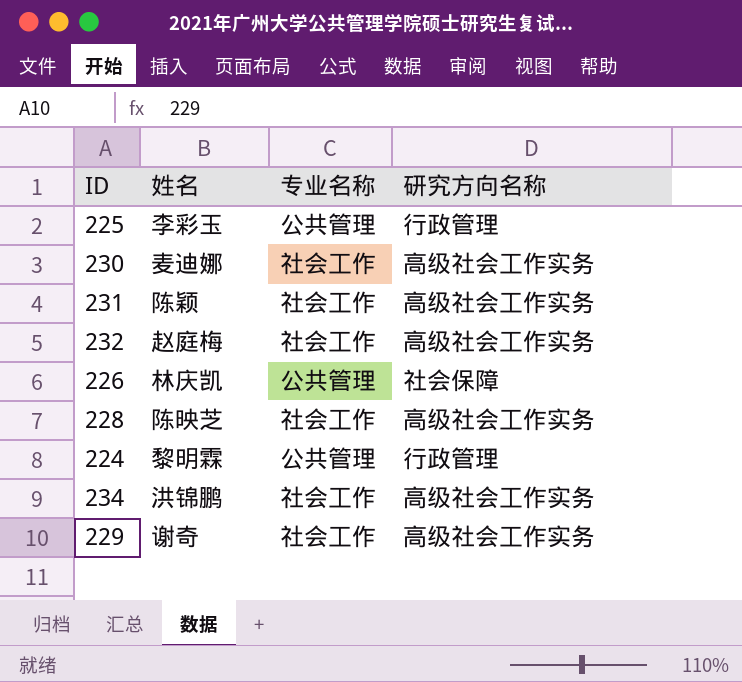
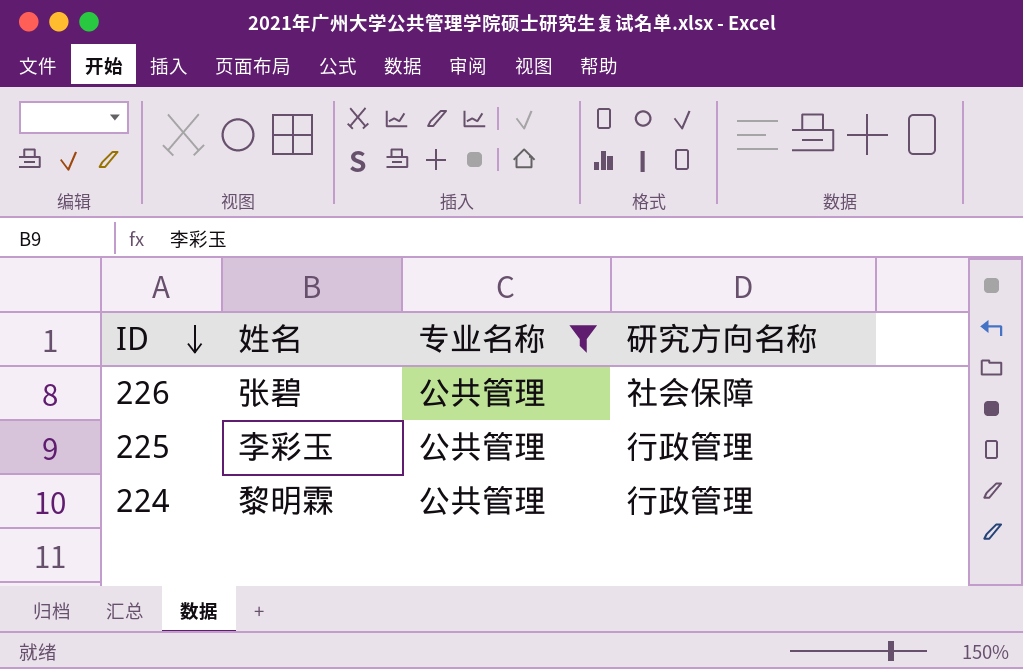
filter: none -> 专业名称 = 公共管理
row order: none -> ID descending
226 | 姓名: 林庆凯 -> 张碧

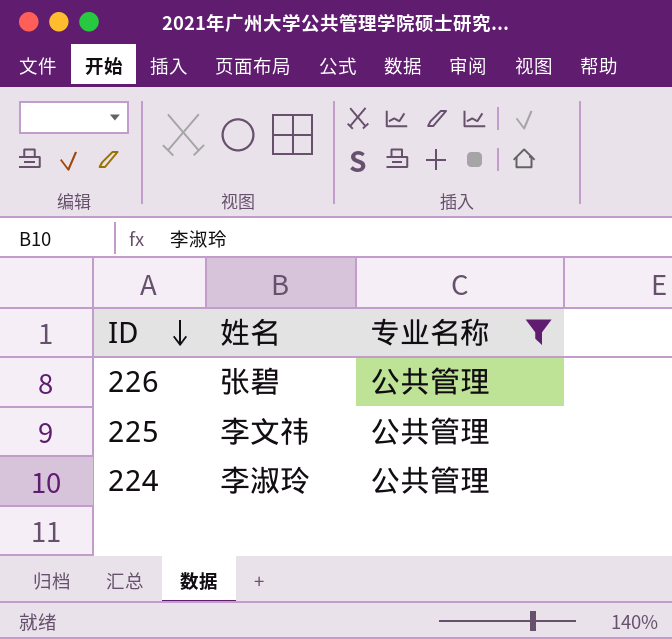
column 研究方向名称 | position: 4 -> none
225 | 姓名: 李彩玉 -> 李文祎
224 | 姓名: 黎明霖 -> 李淑玲

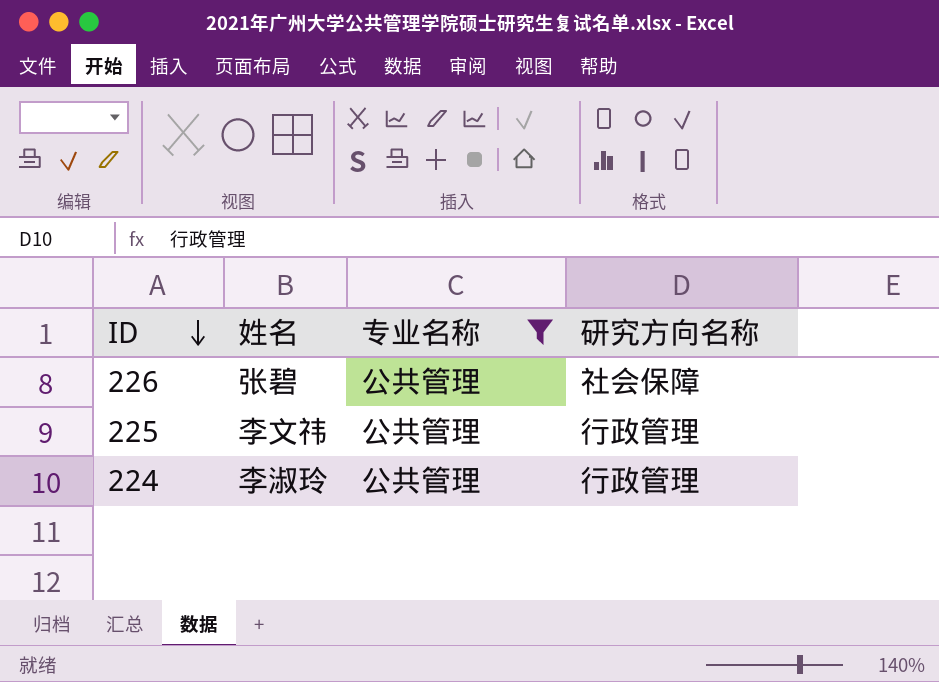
column 研究方向名称 | position: none -> 4

